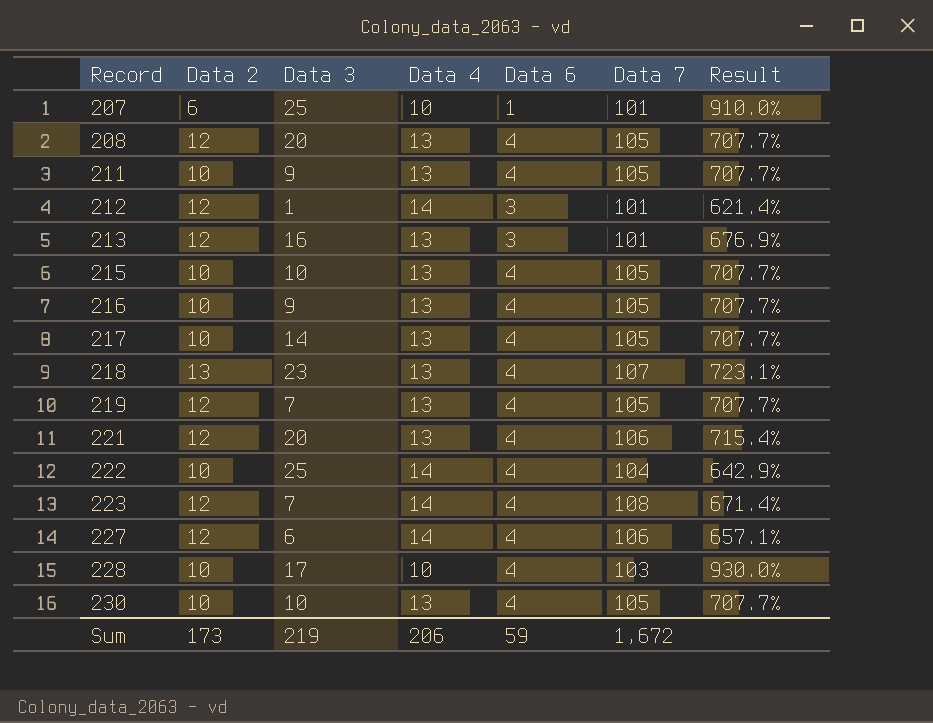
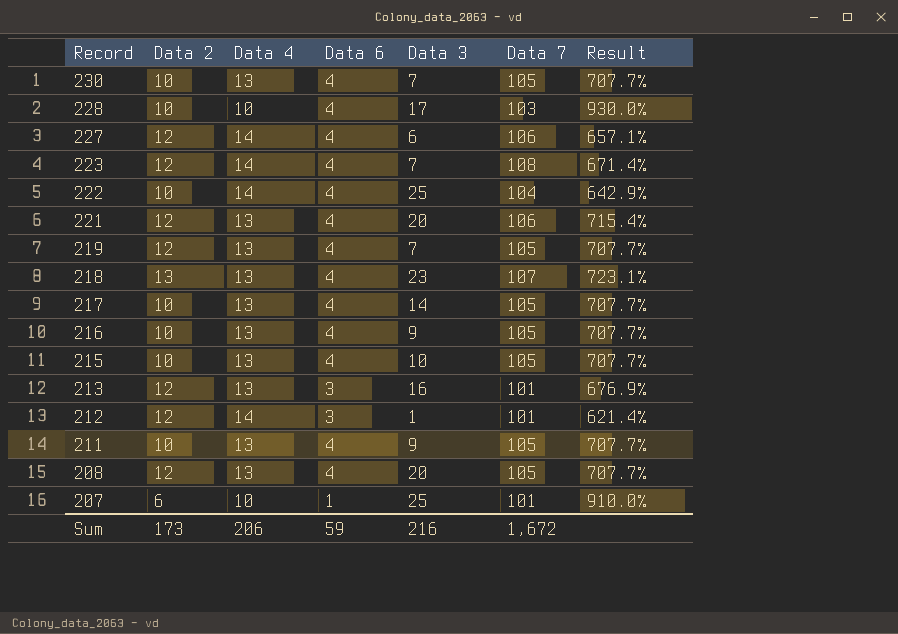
row order: Record ascending -> Record descending
column Data 3 | position: 3 -> 5
230 | Data 3: 10 -> 7
Sum | Data 3: 219 -> 216

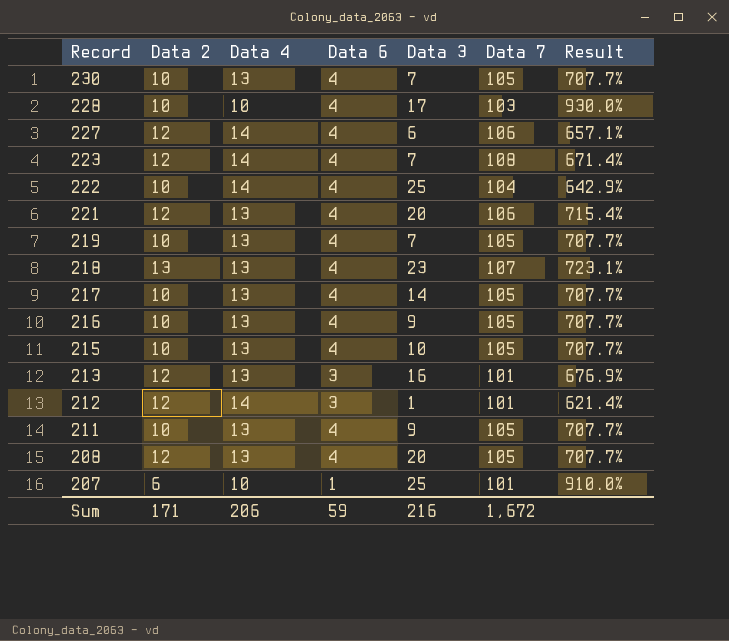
219 | Data 2: 12 -> 10
Sum | Data 2: 173 -> 171

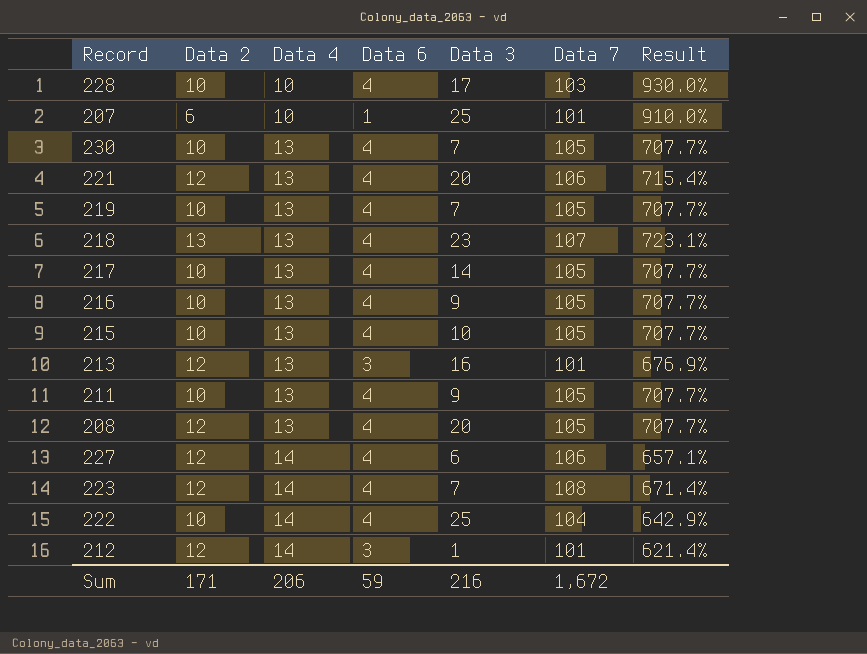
row order: Record descending -> Data 4 ascending

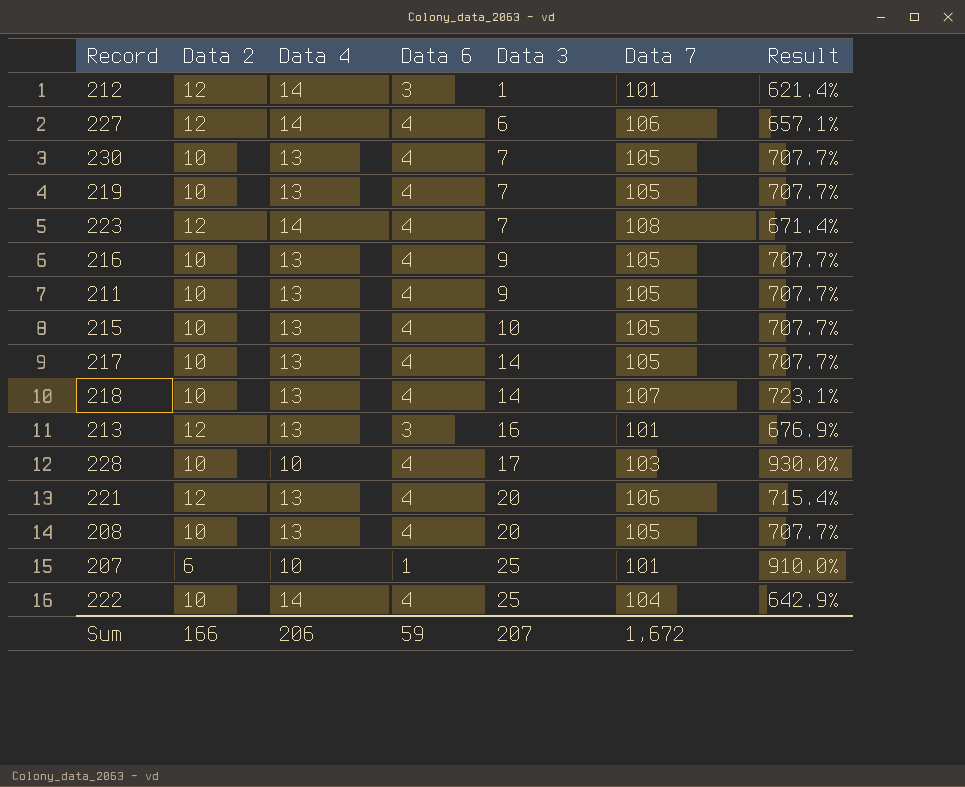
row order: Data 4 ascending -> Data 3 ascending
218 | Data 2: 13 -> 10
218 | Data 3: 23 -> 14
208 | Data 2: 12 -> 10
Sum | Data 2: 171 -> 166
Sum | Data 3: 216 -> 207

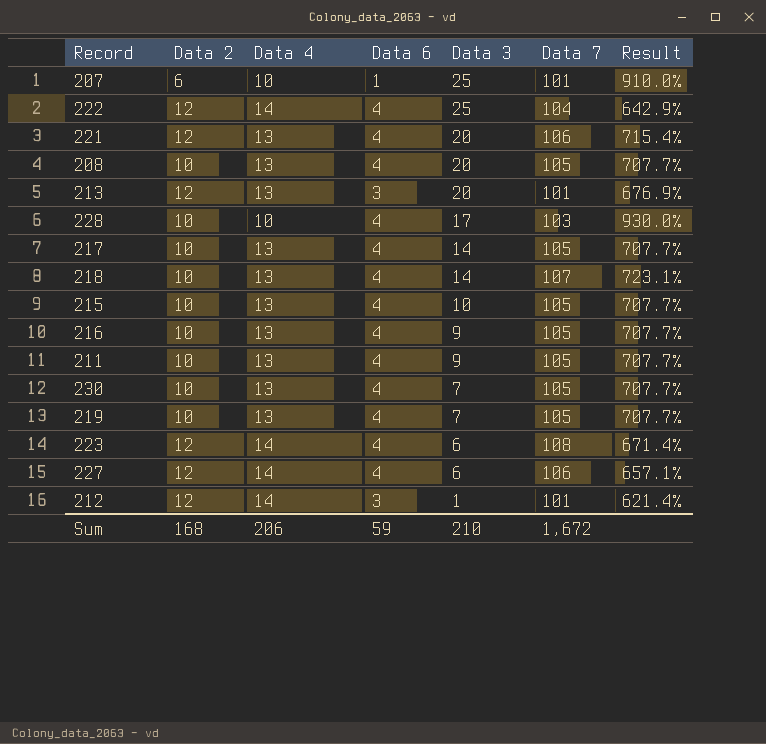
row order: Data 3 ascending -> Data 3 descending
222 | Data 2: 10 -> 12
213 | Data 3: 16 -> 20
223 | Data 3: 7 -> 6
Sum | Data 2: 166 -> 168
Sum | Data 3: 207 -> 210

